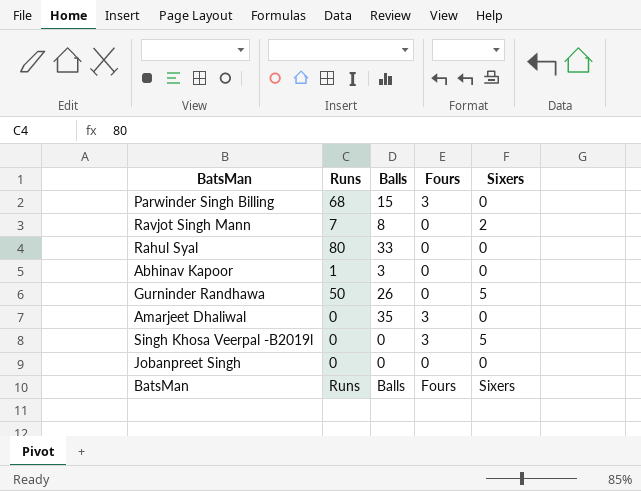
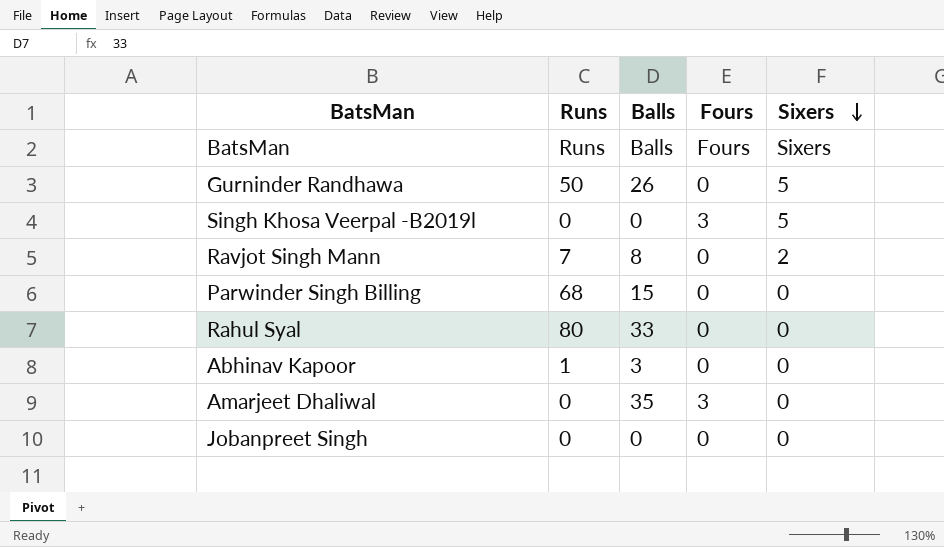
row order: none -> Sixers descending
Parwinder Singh Billing | Fours: 3 -> 0

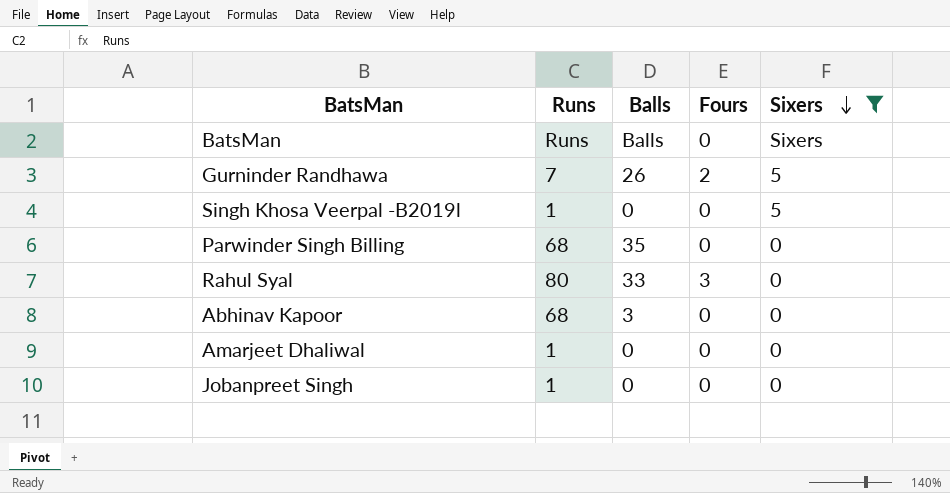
filter: none -> Sixers != 2
BatsMan | Fours: Fours -> 0
Gurninder Randhawa | Runs: 50 -> 7
Gurninder Randhawa | Fours: 0 -> 2
Singh Khosa Veerpal -B2019l | Runs: 0 -> 1
Singh Khosa Veerpal -B2019l | Fours: 3 -> 0
Parwinder Singh Billing | Balls: 15 -> 35
Rahul Syal | Fours: 0 -> 3
Abhinav Kapoor | Runs: 1 -> 68
Amarjeet Dhaliwal | Runs: 0 -> 1
Amarjeet Dhaliwal | Balls: 35 -> 0
Amarjeet Dhaliwal | Fours: 3 -> 0
Jobanpreet Singh | Runs: 0 -> 1

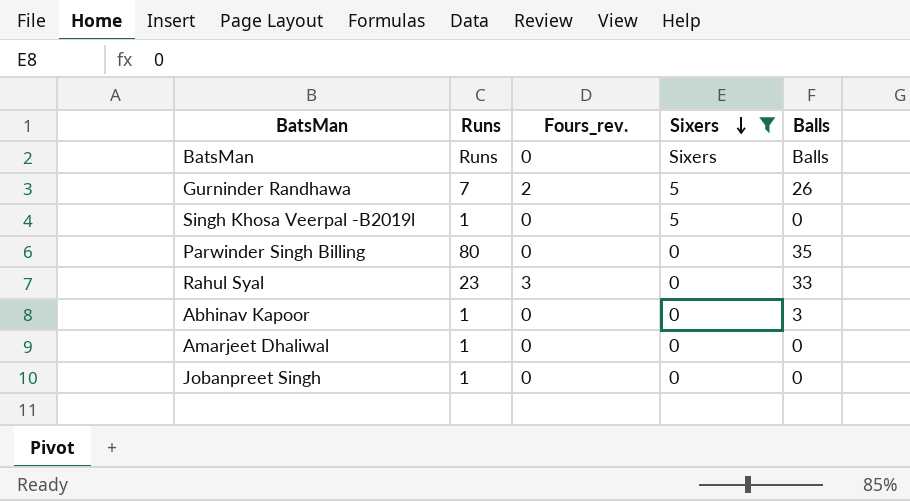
column name: Fours -> Fours_rev.
column Balls | position: 3 -> 5
Parwinder Singh Billing | Runs: 68 -> 80
Rahul Syal | Runs: 80 -> 23
Abhinav Kapoor | Runs: 68 -> 1

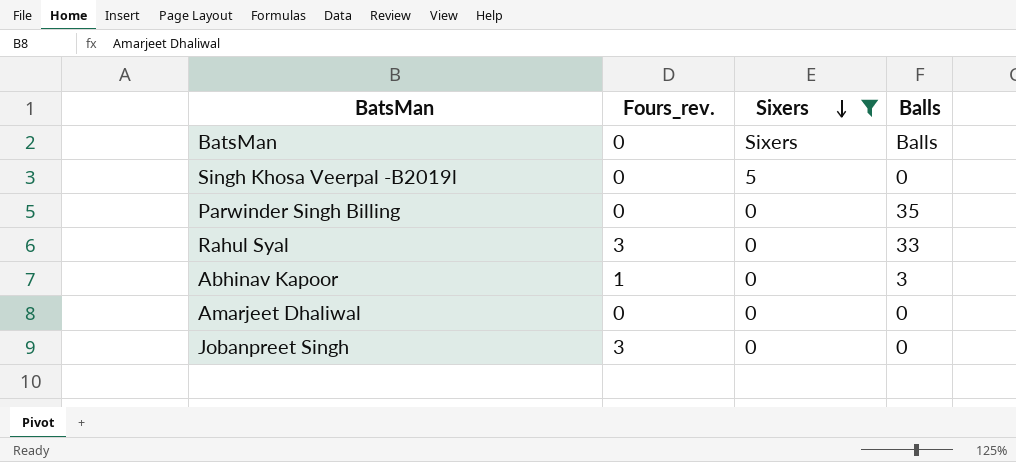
column Runs | position: 2 -> none
row Gurninder Randhawa: 7 | 2 | 5 | 26 -> none
Abhinav Kapoor | Fours_rev.: 0 -> 1
Jobanpreet Singh | Fours_rev.: 0 -> 3

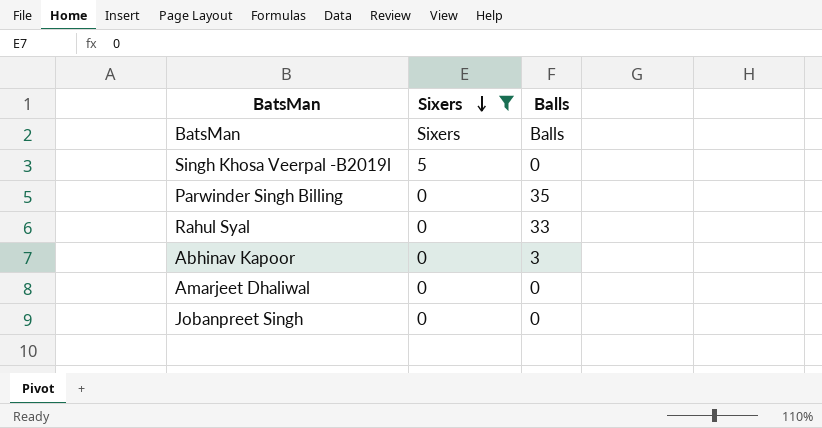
column Fours_rev. | position: 2 -> none

